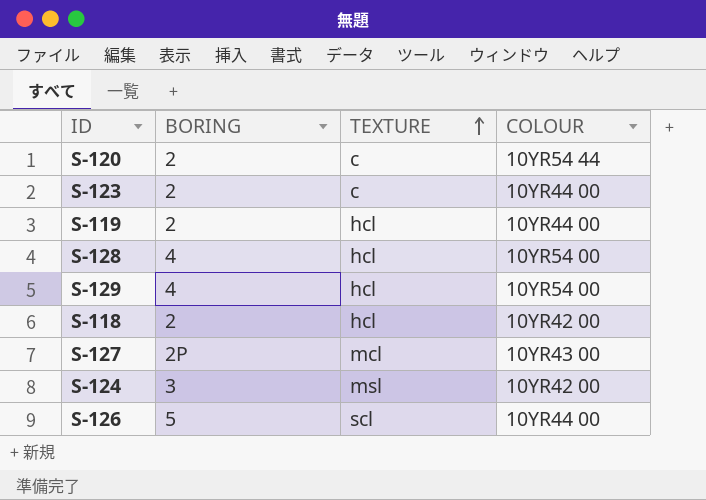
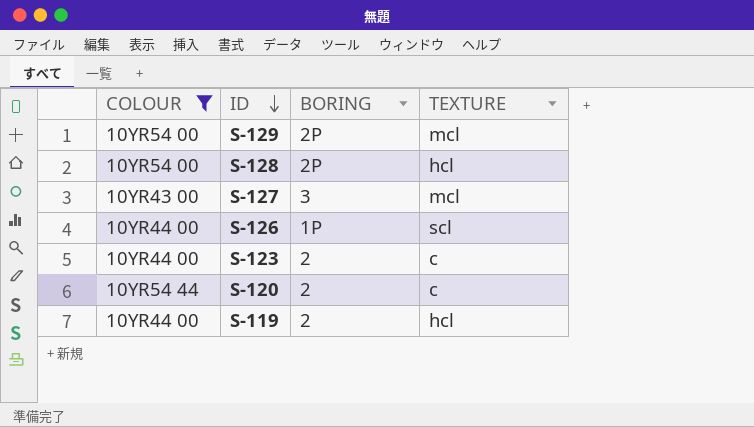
filter: none -> COLOUR != 10YR42 00
row order: TEXTURE ascending -> ID descending
column COLOUR | position: 4 -> 1
S-129 | BORING: 4 -> 2P
S-129 | TEXTURE: hcl -> mcl
S-128 | BORING: 4 -> 2P
S-127 | BORING: 2P -> 3
S-126 | BORING: 5 -> 1P

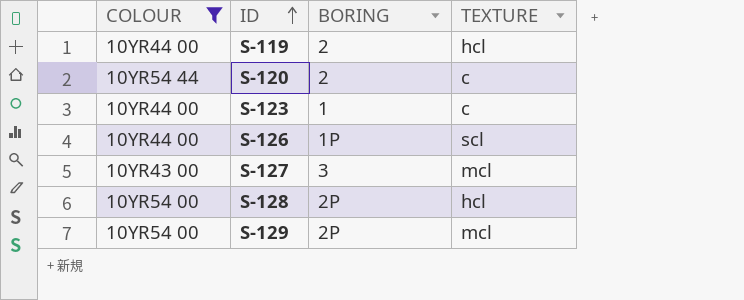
row order: ID descending -> ID ascending
S-123 | BORING: 2 -> 1

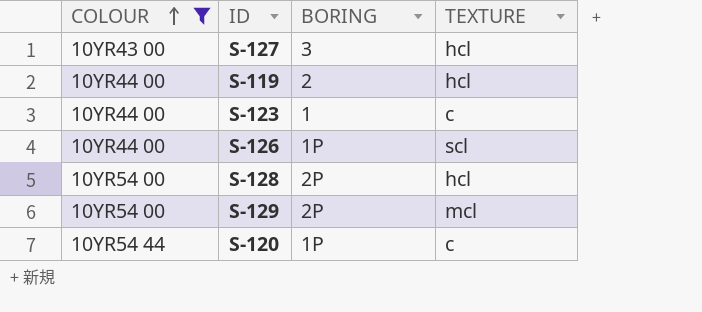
row order: ID ascending -> COLOUR ascending
S-127 | TEXTURE: mcl -> hcl
S-120 | BORING: 2 -> 1P

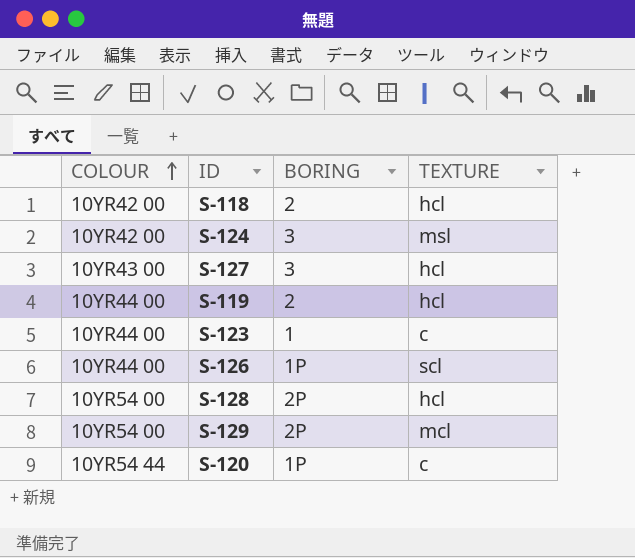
filter: COLOUR != 10YR42 00 -> none

